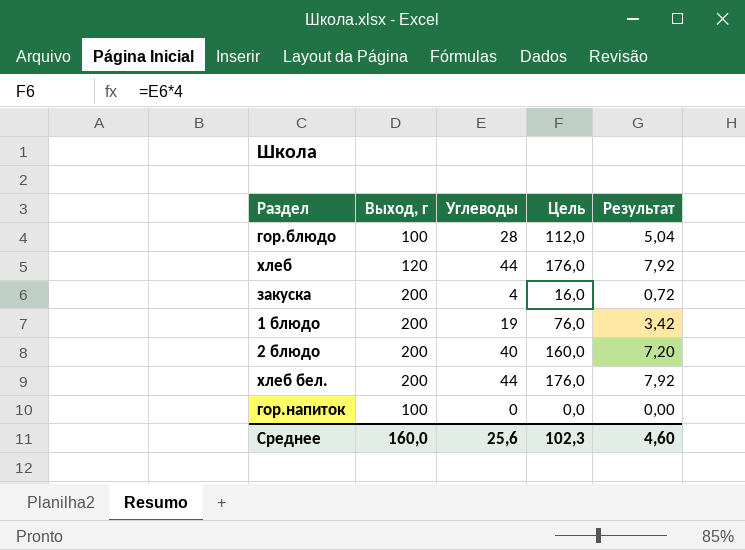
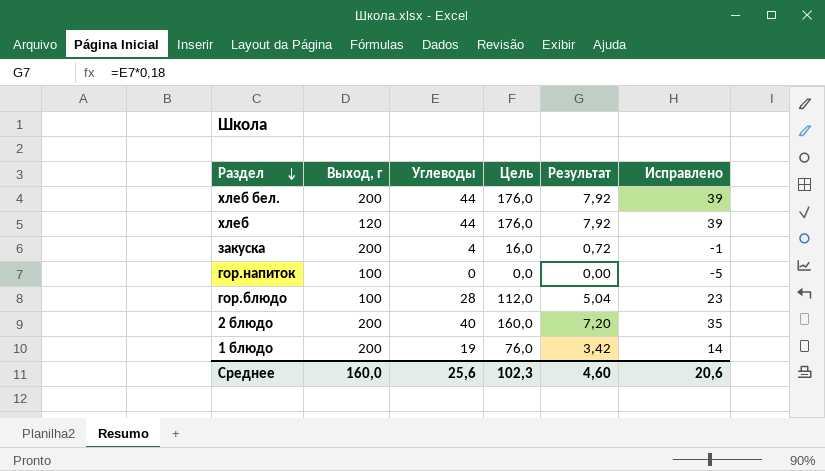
row order: none -> Раздел descending
column Исправлено | formula: none -> [Углеводы] - 5

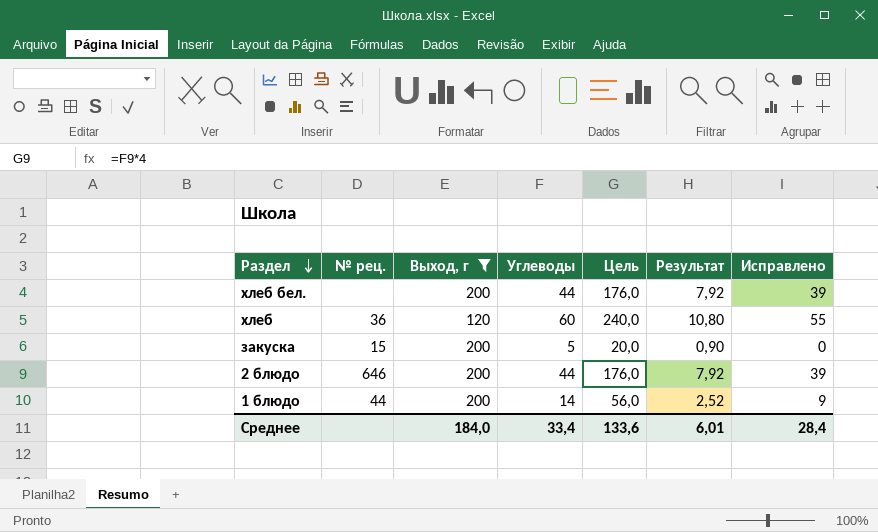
filter: none -> Выход, г != 100
column № рец. | position: none -> 2
хлеб | Углеводы: 44 -> 60
хлеб | Цель: 176,0 -> 240,0
хлеб | Результат: 7,92 -> 10,80
хлеб | Исправлено: 39 -> 55
закуска | Углеводы: 4 -> 5
закуска | Цель: 16,0 -> 20,0
закуска | Результат: 0,72 -> 0,90
закуска | Исправлено: -1 -> 0
2 блюдо | Углеводы: 40 -> 44
2 блюдо | Цель: 160,0 -> 176,0
2 блюдо | Результат: 7,20 -> 7,92
2 блюдо | Исправлено: 35 -> 39
1 блюдо | Углеводы: 19 -> 14
1 блюдо | Цель: 76,0 -> 56,0
1 блюдо | Результат: 3,42 -> 2,52
1 блюдо | Исправлено: 14 -> 9
Среднее | Выход, г: 160,0 -> 184,0
Среднее | Углеводы: 25,6 -> 33,4
Среднее | Цель: 102,3 -> 133,6
Среднее | Результат: 4,60 -> 6,01
Среднее | Исправлено: 20,6 -> 28,4

